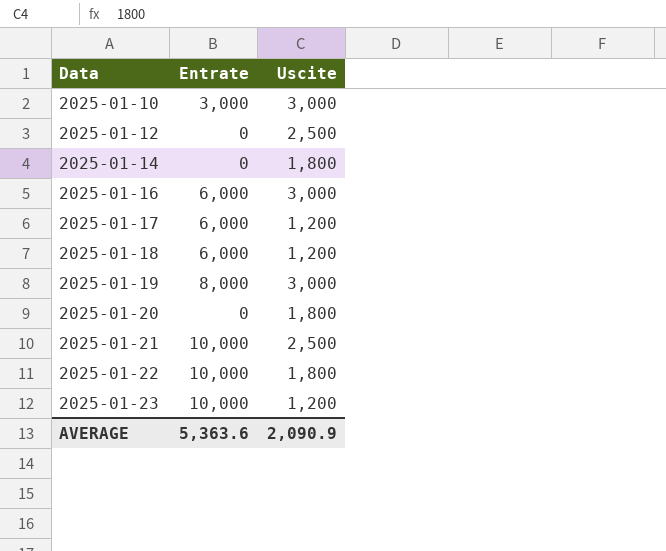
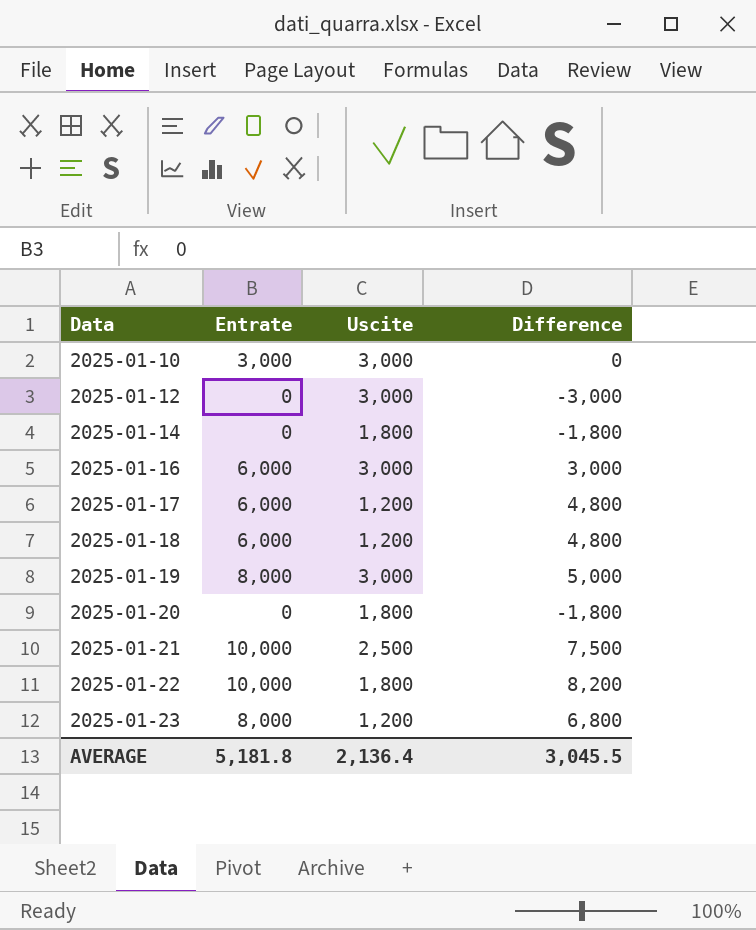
column Difference | formula: none -> [Entrate] - [Uscite]
2025-01-12 | Uscite: 2,500 -> 3,000
2025-01-23 | Entrate: 10,000 -> 8,000
AVERAGE | Entrate: 5,363.6 -> 5,181.8
AVERAGE | Uscite: 2,090.9 -> 2,136.4

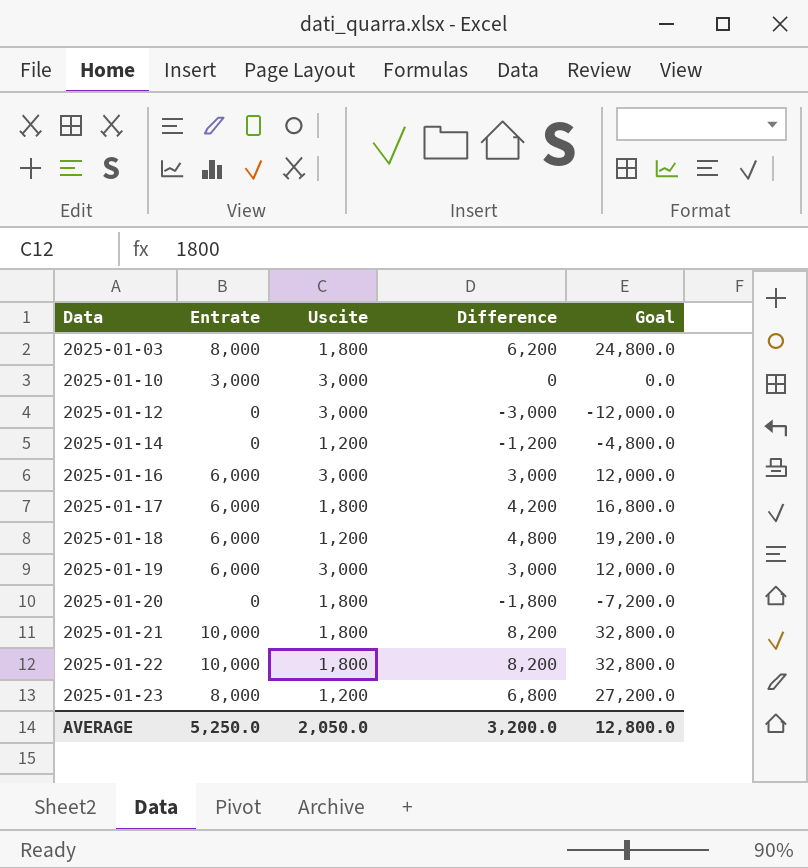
column Goal | formula: none -> [Difference] * 4
row 2025-01-03: none -> 8,000 | 1,800 | 6,200 | 24,800.0
2025-01-14 | Uscite: 1,800 -> 1,200
2025-01-14 | Difference: -1,800 -> -1,200
2025-01-17 | Uscite: 1,200 -> 1,800
2025-01-17 | Difference: 4,800 -> 4,200
2025-01-19 | Entrate: 8,000 -> 6,000
2025-01-19 | Difference: 5,000 -> 3,000
2025-01-21 | Uscite: 2,500 -> 1,800
2025-01-21 | Difference: 7,500 -> 8,200
AVERAGE | Entrate: 5,181.8 -> 5,250.0
AVERAGE | Uscite: 2,136.4 -> 2,050.0
AVERAGE | Difference: 3,045.5 -> 3,200.0

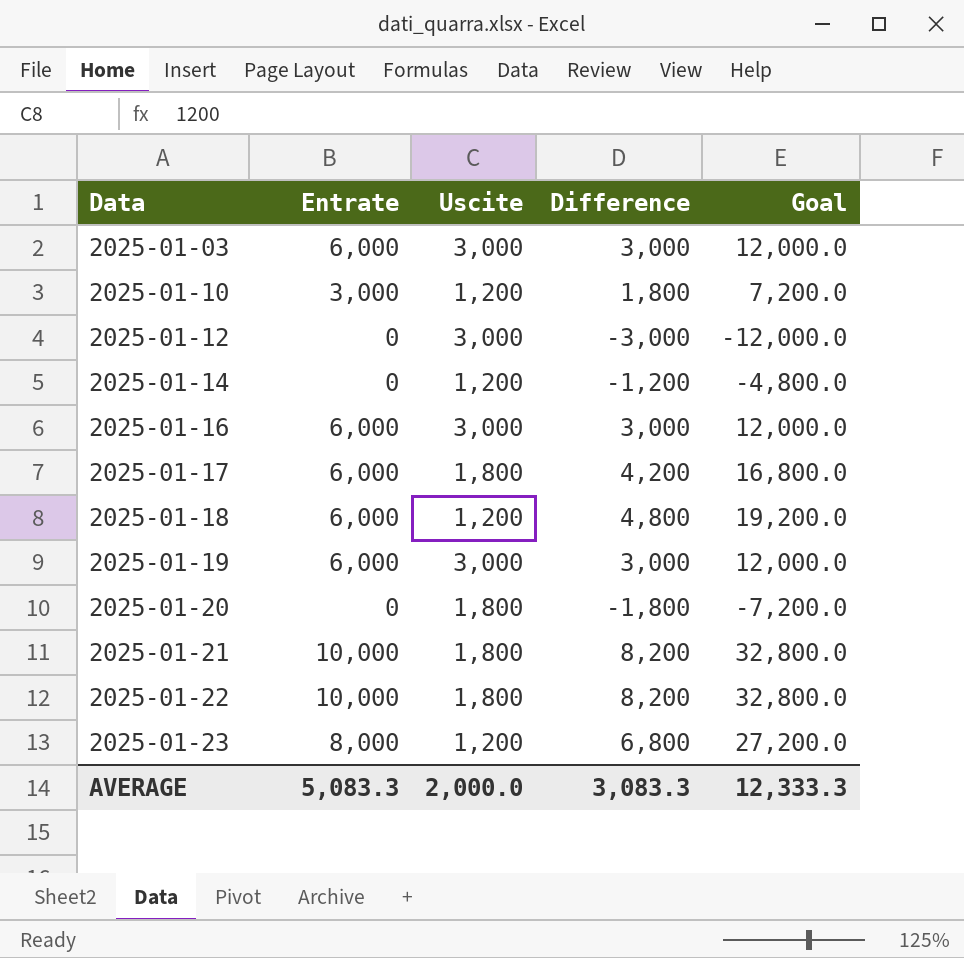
2025-01-03 | Entrate: 8,000 -> 6,000
2025-01-03 | Uscite: 1,800 -> 3,000
2025-01-03 | Difference: 6,200 -> 3,000
2025-01-03 | Goal: 24,800.0 -> 12,000.0
2025-01-10 | Uscite: 3,000 -> 1,200
2025-01-10 | Difference: 0 -> 1,800
2025-01-10 | Goal: 0.0 -> 7,200.0
AVERAGE | Entrate: 5,250.0 -> 5,083.3
AVERAGE | Uscite: 2,050.0 -> 2,000.0
AVERAGE | Difference: 3,200.0 -> 3,083.3
AVERAGE | Goal: 12,800.0 -> 12,333.3

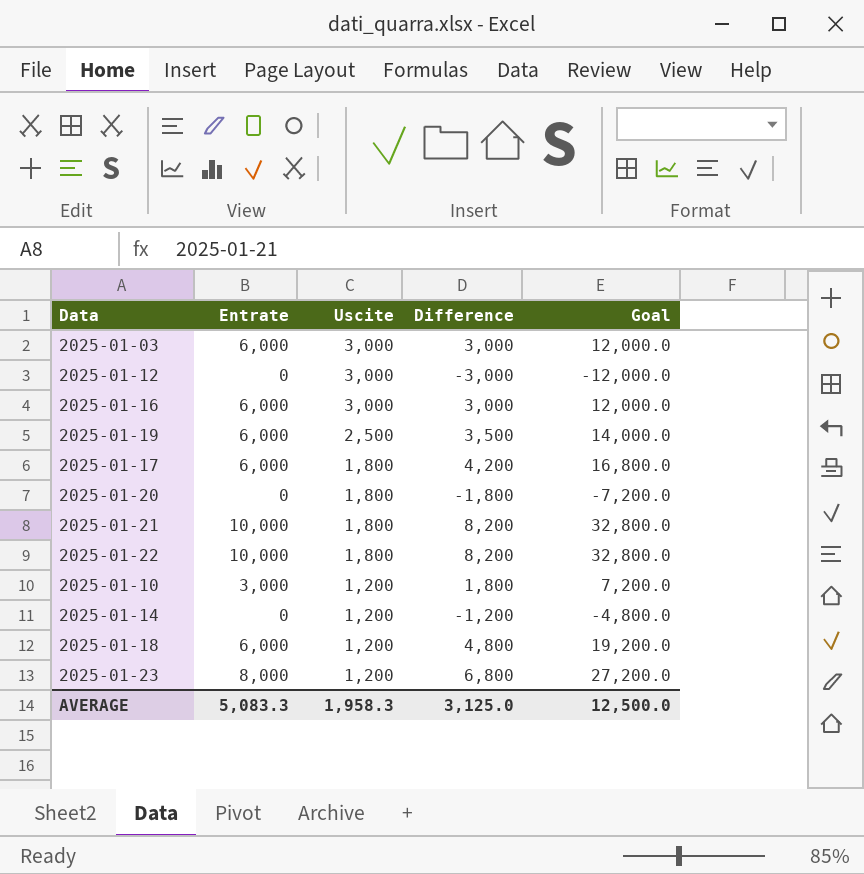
row order: Data ascending -> Uscite descending
2025-01-19 | Uscite: 3,000 -> 2,500
2025-01-19 | Difference: 3,000 -> 3,500
2025-01-19 | Goal: 12,000.0 -> 14,000.0
AVERAGE | Uscite: 2,000.0 -> 1,958.3
AVERAGE | Difference: 3,083.3 -> 3,125.0
AVERAGE | Goal: 12,333.3 -> 12,500.0

